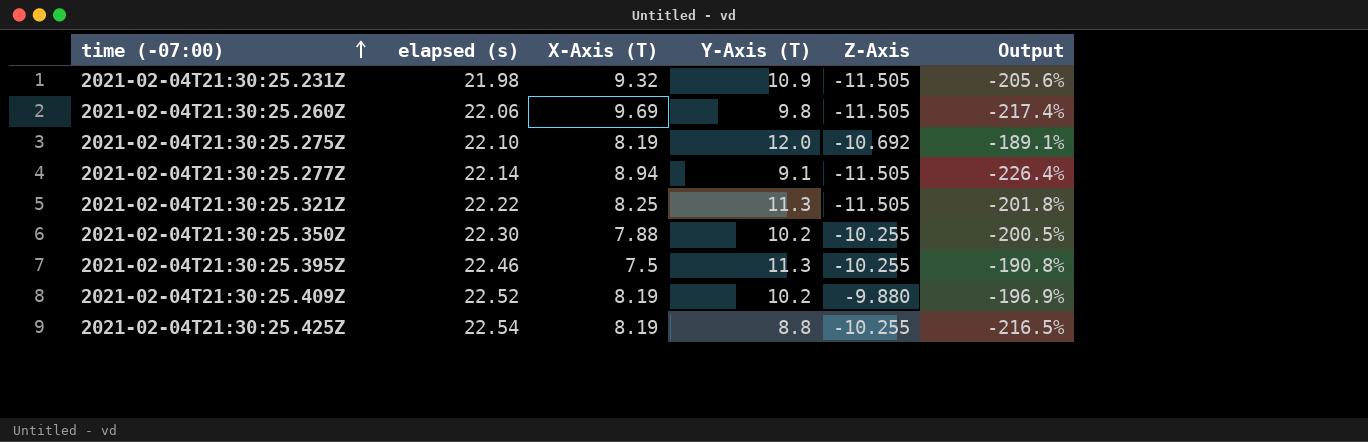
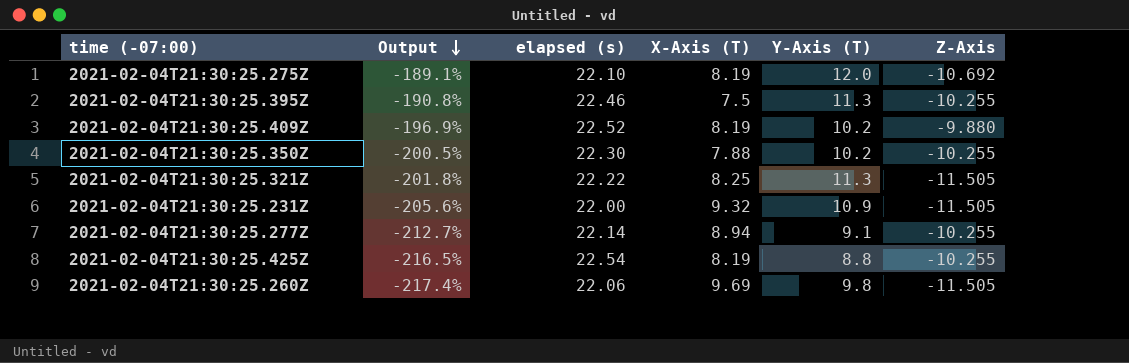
row order: time (-07:00) ascending -> Output descending
column Output | position: 6 -> 2
2021-02-04T21:30:25.231Z | elapsed (s): 21.98 -> 22.00
2021-02-04T21:30:25.277Z | Output: -226.4% -> -212.7%
2021-02-04T21:30:25.277Z | Z-Axis: -11.505 -> -10.255

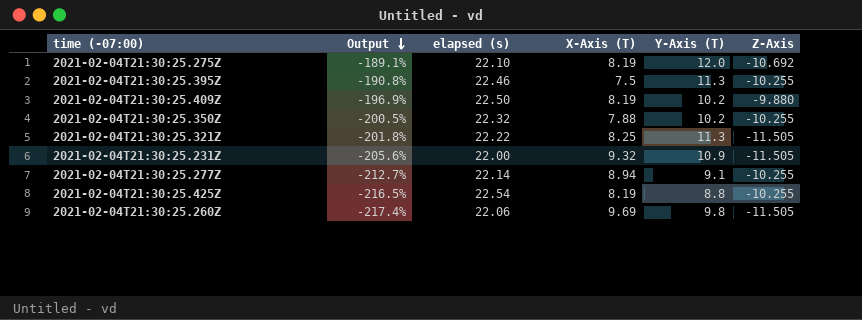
2021-02-04T21:30:25.409Z | elapsed (s): 22.52 -> 22.50
2021-02-04T21:30:25.350Z | elapsed (s): 22.30 -> 22.32

